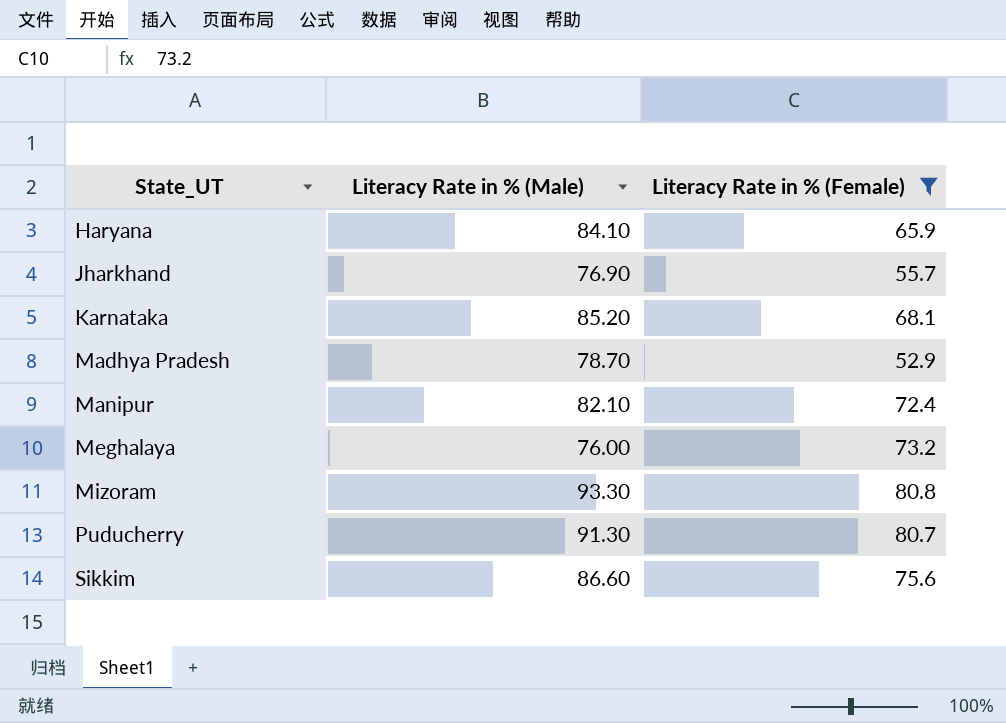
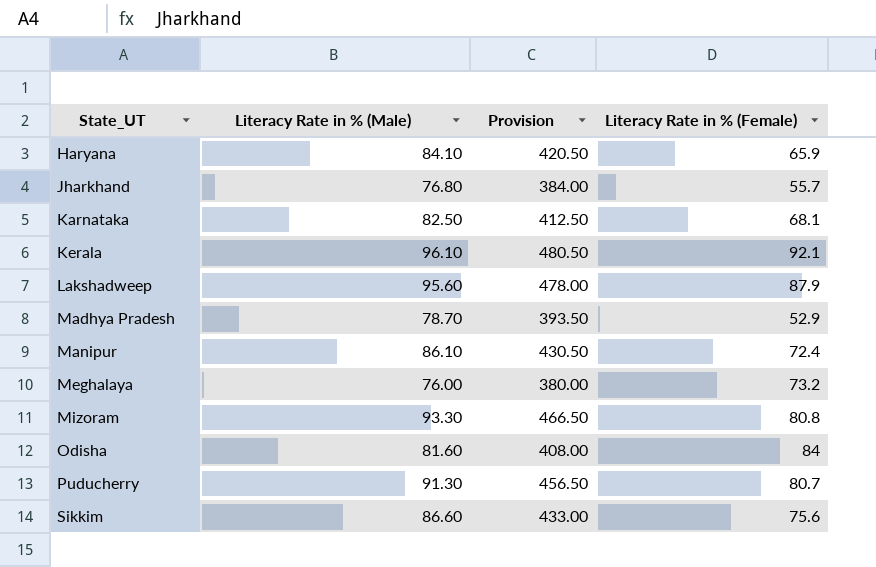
filter: Literacy Rate in % (Female) <= 80.8 -> none
column Provision | formula: none -> [Literacy Rate in % (Male)] * 5
Jharkhand | Literacy Rate in % (Male): 76.90 -> 76.80
Karnataka | Literacy Rate in % (Male): 85.20 -> 82.50
Manipur | Literacy Rate in % (Male): 82.10 -> 86.10

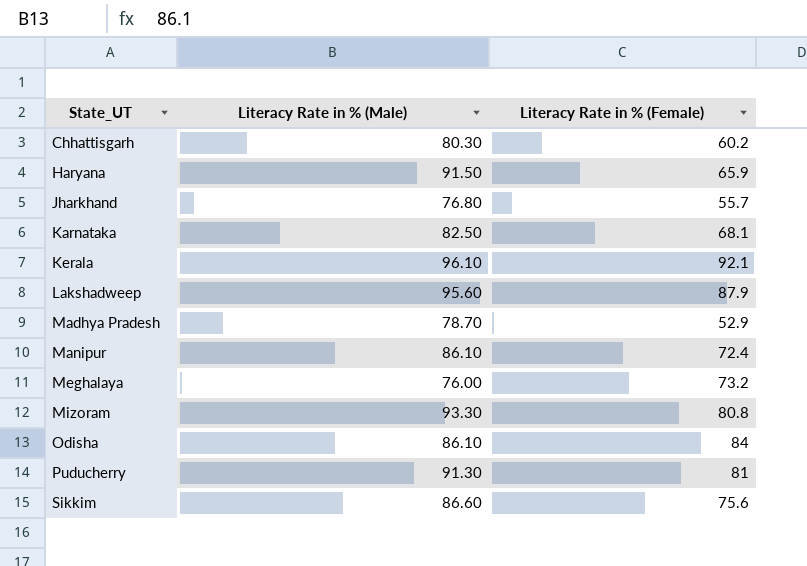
column Provision | formula: [Literacy Rate in % (Male)] * 5 -> none
row Chhattisgarh: none -> 80.30 | 60.2
Haryana | Literacy Rate in % (Male): 84.10 -> 91.50
Odisha | Literacy Rate in % (Male): 81.60 -> 86.10
Puducherry | Literacy Rate in % (Female): 80.7 -> 81

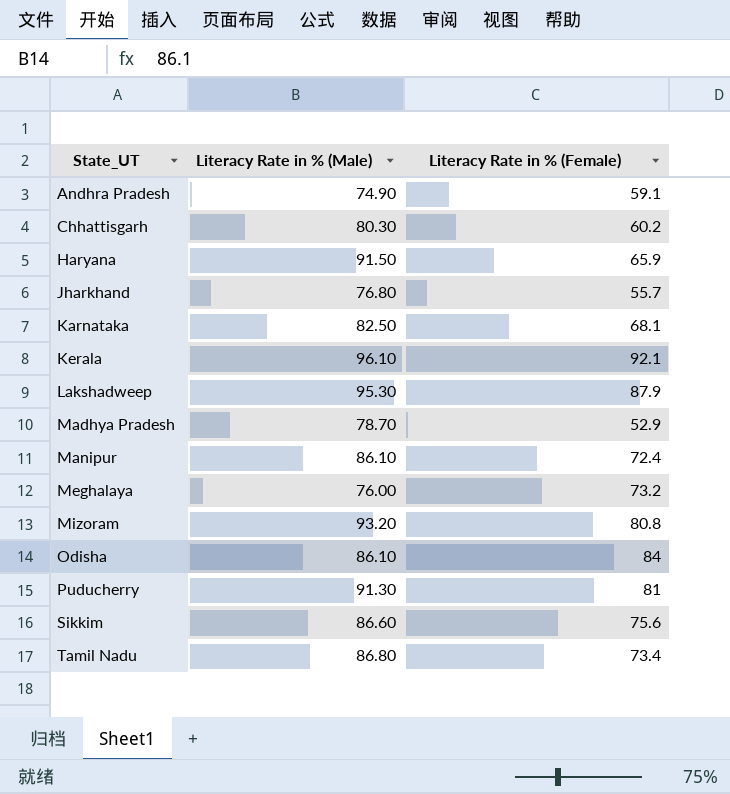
row Andhra Pradesh: none -> 74.90 | 59.1
Lakshadweep | Literacy Rate in % (Male): 95.60 -> 95.30
Mizoram | Literacy Rate in % (Male): 93.30 -> 93.20
row Tamil Nadu: none -> 86.80 | 73.4

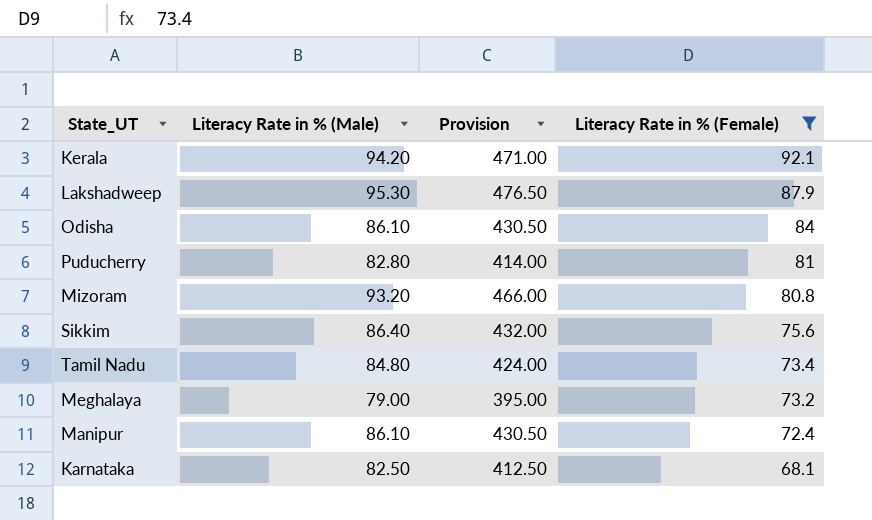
filter: none -> Literacy Rate in % (Female) >= 68.1
row order: State_UT ascending -> Literacy Rate in % (Female) descending
column Provision | formula: none -> [Literacy Rate in % (Male)] * 5
Kerala | Literacy Rate in % (Male): 96.10 -> 94.20
Puducherry | Literacy Rate in % (Male): 91.30 -> 82.80
Sikkim | Literacy Rate in % (Male): 86.60 -> 86.40
Tamil Nadu | Literacy Rate in % (Male): 86.80 -> 84.80
Meghalaya | Literacy Rate in % (Male): 76.00 -> 79.00

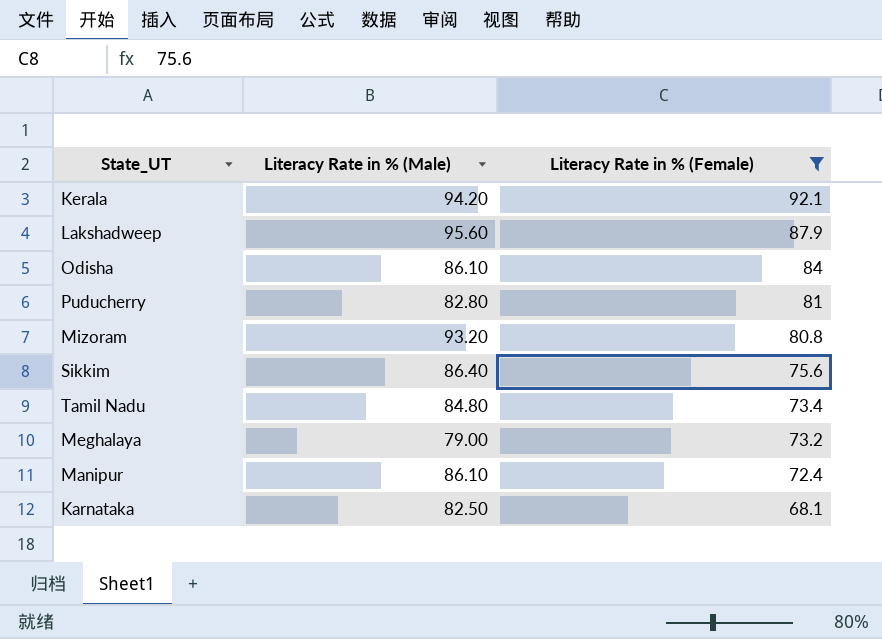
column Provision | formula: [Literacy Rate in % (Male)] * 5 -> none
Lakshadweep | Literacy Rate in % (Male): 95.30 -> 95.60

